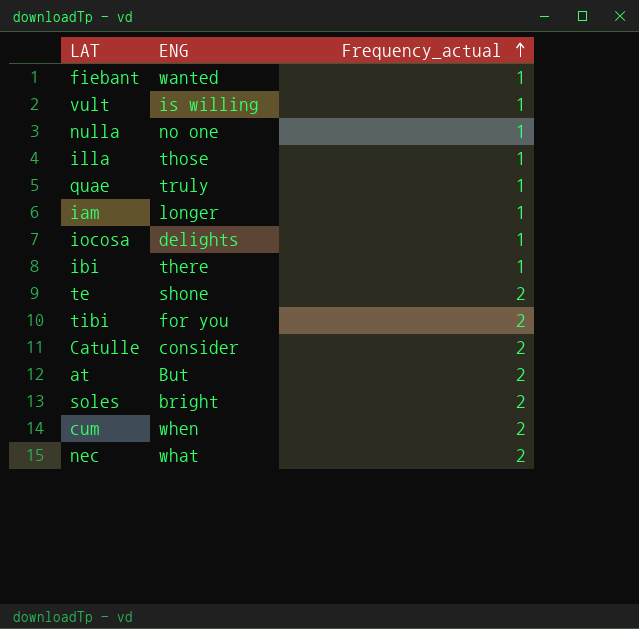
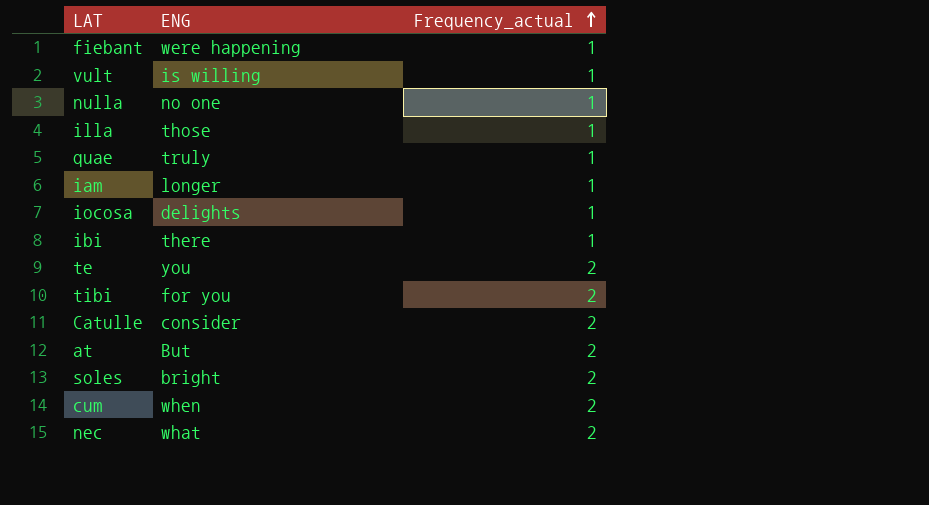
fiebant | ENG: wanted -> were happening
te | ENG: shone -> you

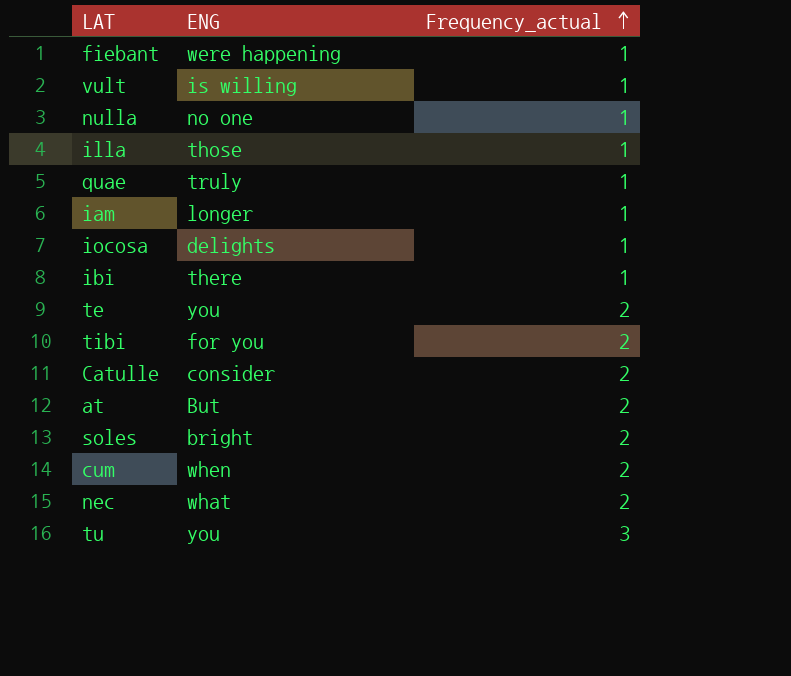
row tu: none -> you | 3

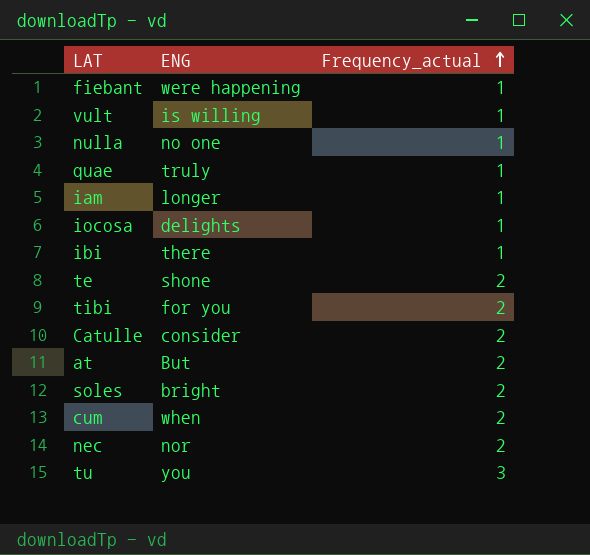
row illa: those | 1 -> none
te | ENG: you -> shone
nec | ENG: what -> nor

